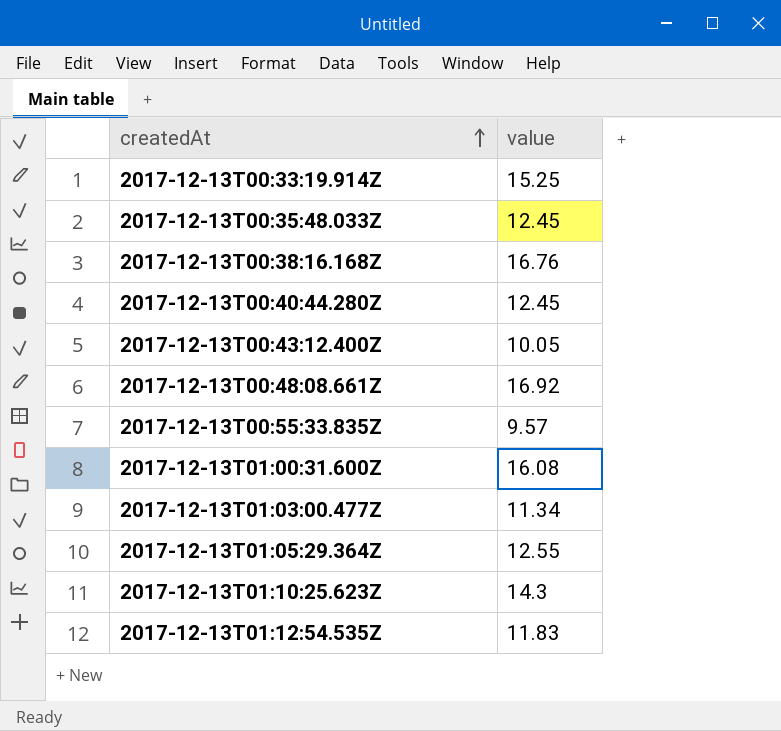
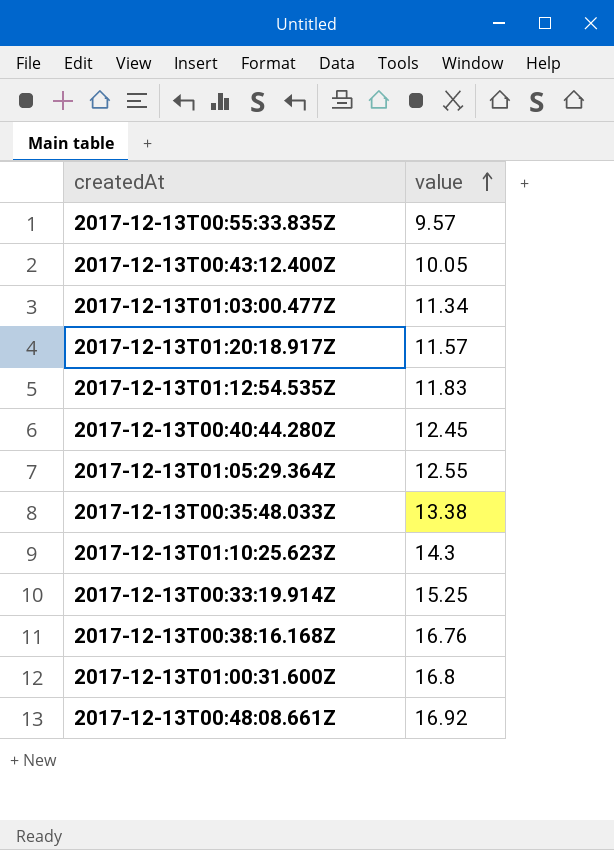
row order: createdAt ascending -> value ascending
row 2017-12-13T01:20:18.917Z: none -> 11.57
2017-12-13T00:35:48.033Z | value: 12.45 -> 13.38
2017-12-13T01:00:31.600Z | value: 16.08 -> 16.8

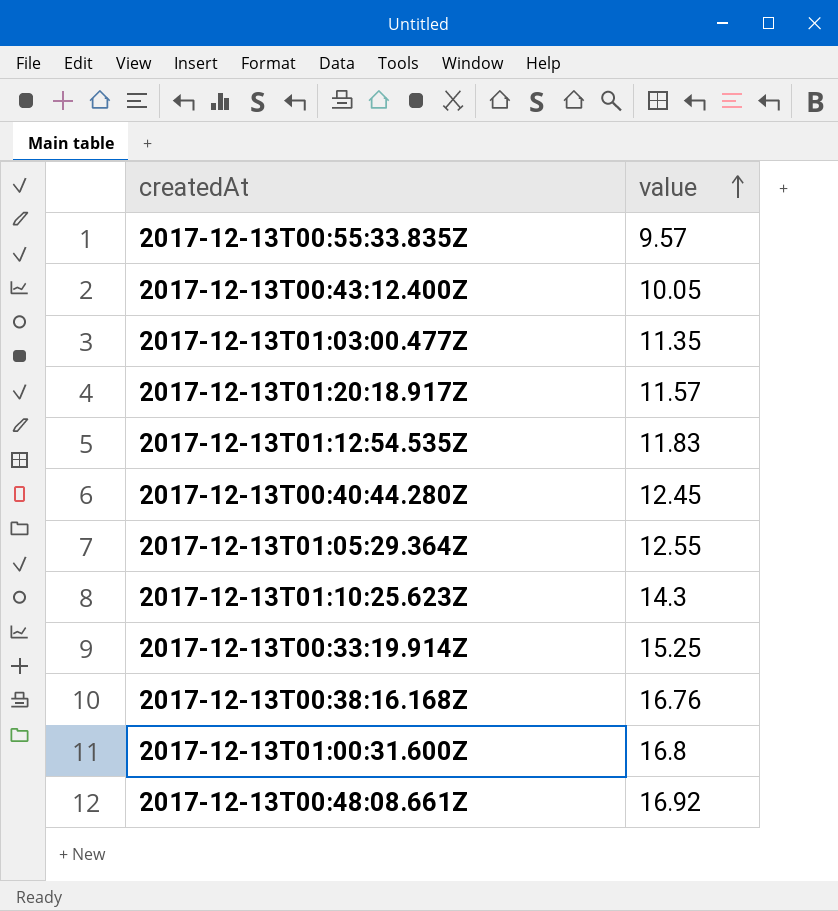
row 2017-12-13T00:35:48.033Z: 13.38 -> none
2017-12-13T01:03:00.477Z | value: 11.34 -> 11.35

